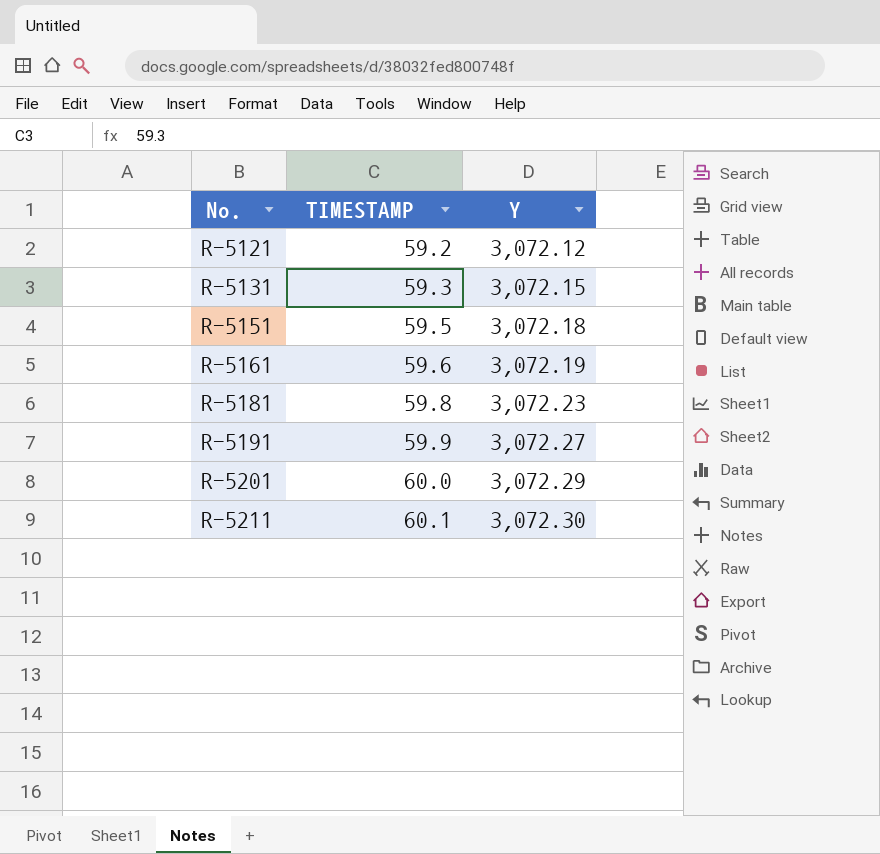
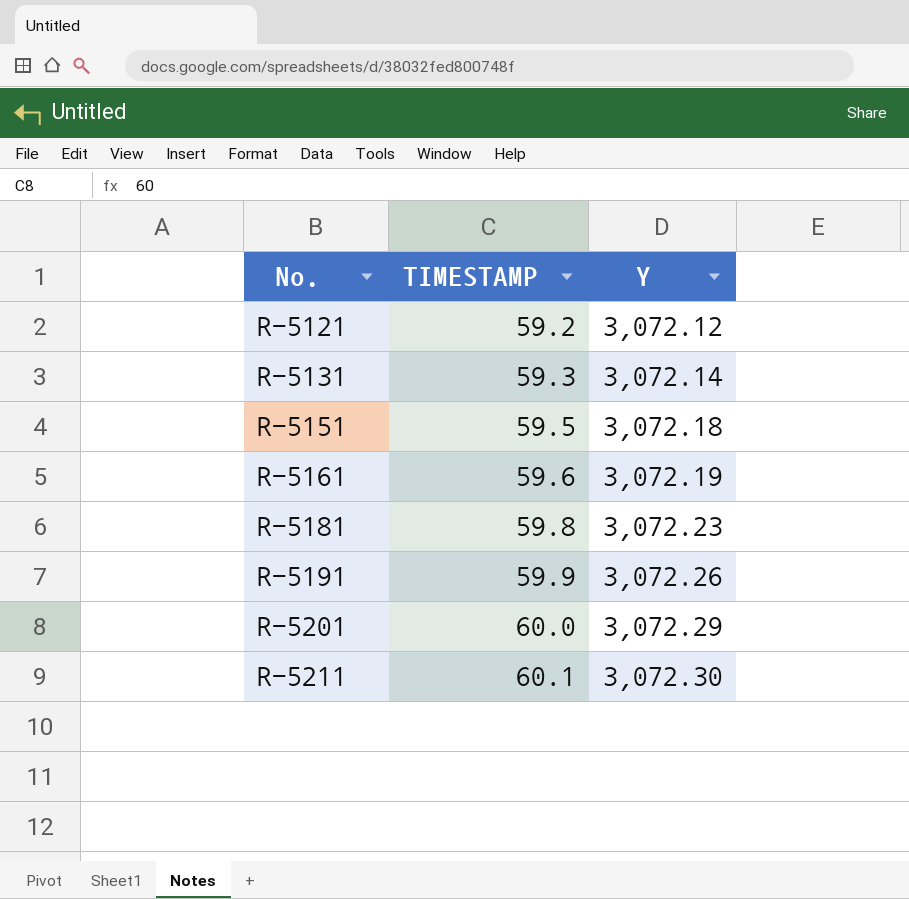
R-5131 | Y: 3,072.15 -> 3,072.14
R-5191 | Y: 3,072.27 -> 3,072.26

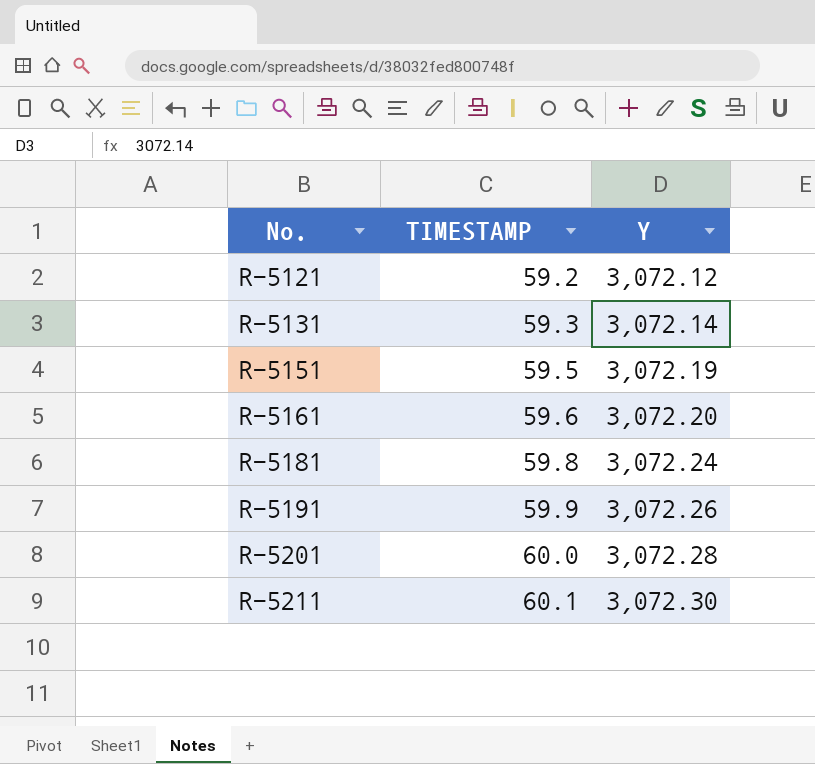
R-5151 | Y: 3,072.18 -> 3,072.19
R-5161 | Y: 3,072.19 -> 3,072.20
R-5181 | Y: 3,072.23 -> 3,072.24
R-5201 | Y: 3,072.29 -> 3,072.28

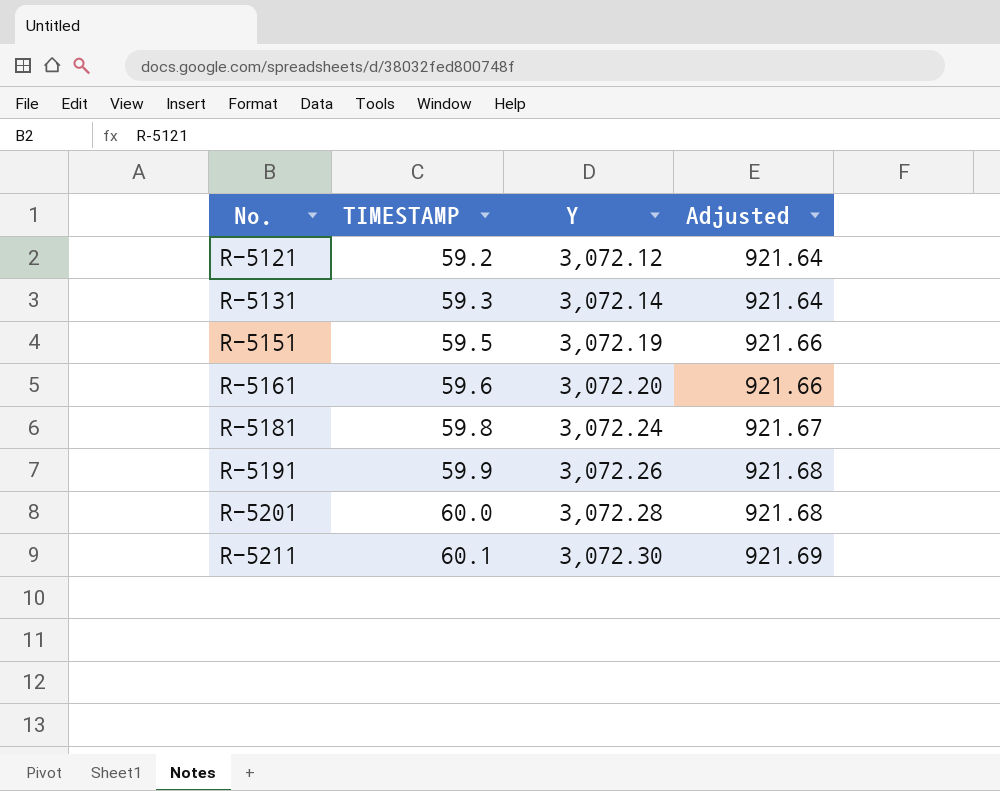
column Adjusted | formula: none -> [Y] * 0.3

